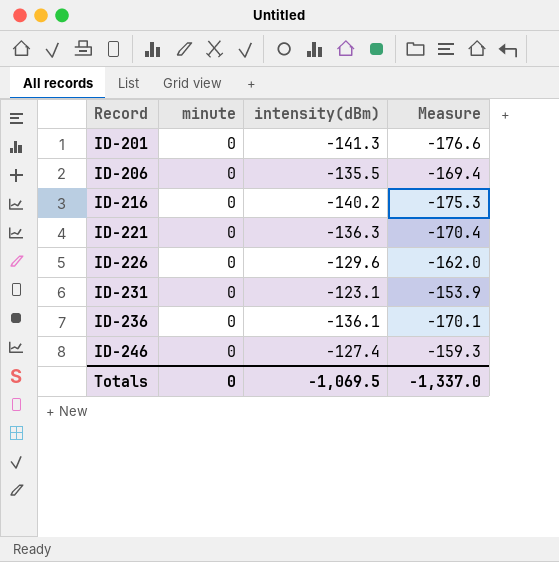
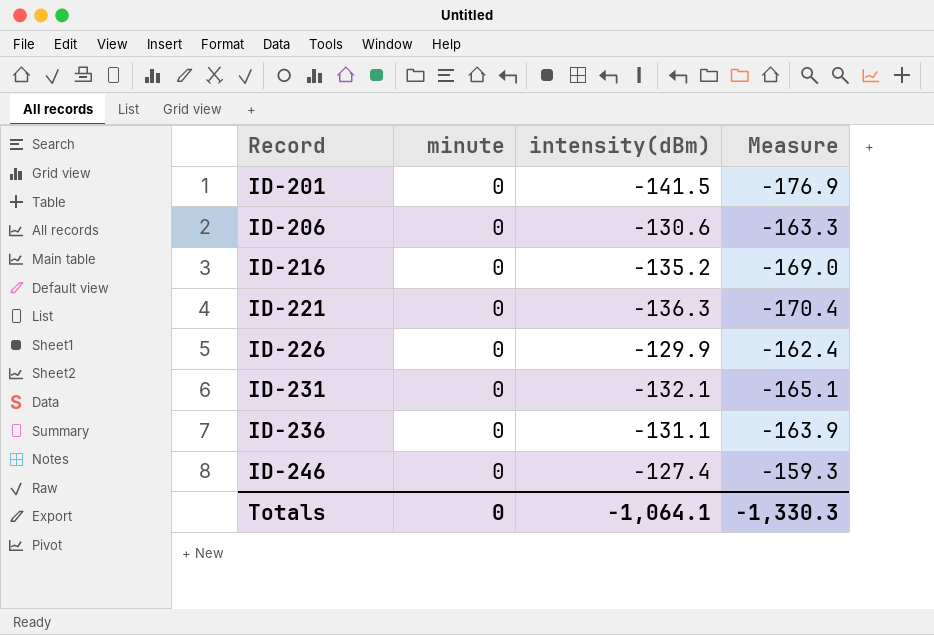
ID-201 | intensity(dBm): -141.3 -> -141.5
ID-201 | Measure: -176.6 -> -176.9
ID-206 | intensity(dBm): -135.5 -> -130.6
ID-206 | Measure: -169.4 -> -163.3
ID-216 | intensity(dBm): -140.2 -> -135.2
ID-216 | Measure: -175.3 -> -169.0
ID-226 | intensity(dBm): -129.6 -> -129.9
ID-226 | Measure: -162.0 -> -162.4
ID-231 | intensity(dBm): -123.1 -> -132.1
ID-231 | Measure: -153.9 -> -165.1
ID-236 | intensity(dBm): -136.1 -> -131.1
ID-236 | Measure: -170.1 -> -163.9
Totals | intensity(dBm): -1,069.5 -> -1,064.1
Totals | Measure: -1,337.0 -> -1,330.3

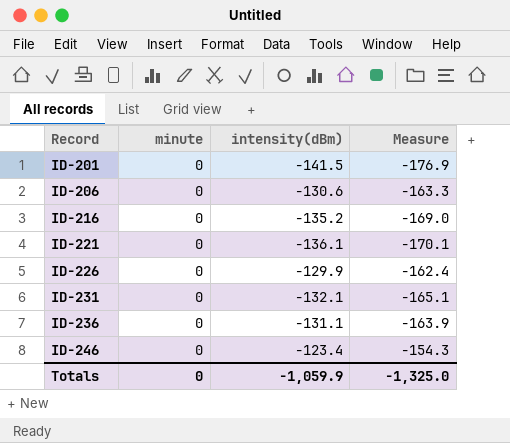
ID-221 | intensity(dBm): -136.3 -> -136.1
ID-221 | Measure: -170.4 -> -170.1
ID-246 | intensity(dBm): -127.4 -> -123.4
ID-246 | Measure: -159.3 -> -154.3
Totals | intensity(dBm): -1,064.1 -> -1,059.9
Totals | Measure: -1,330.3 -> -1,325.0

